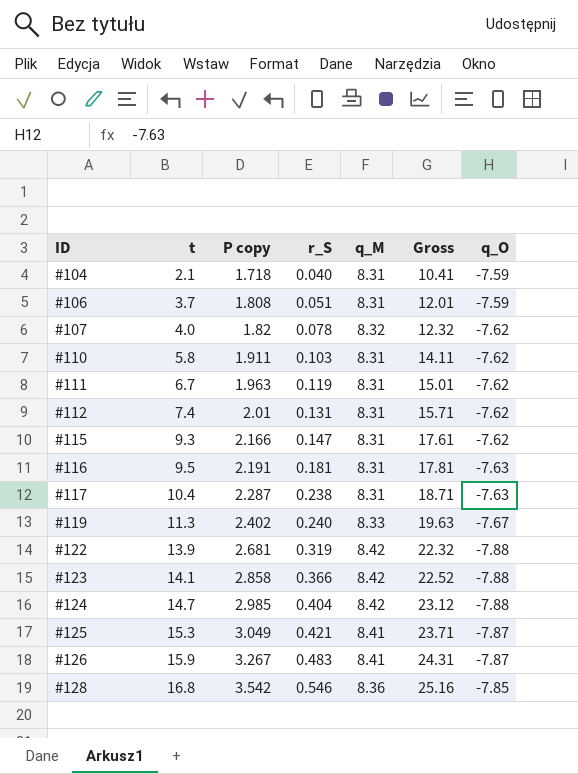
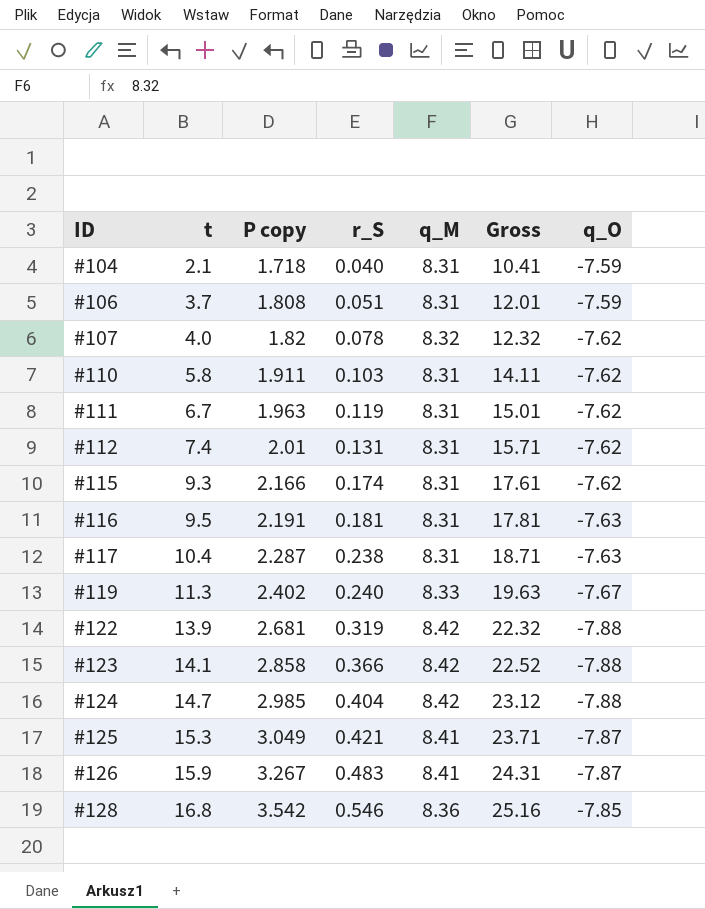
#115 | r_S: 0.147 -> 0.174

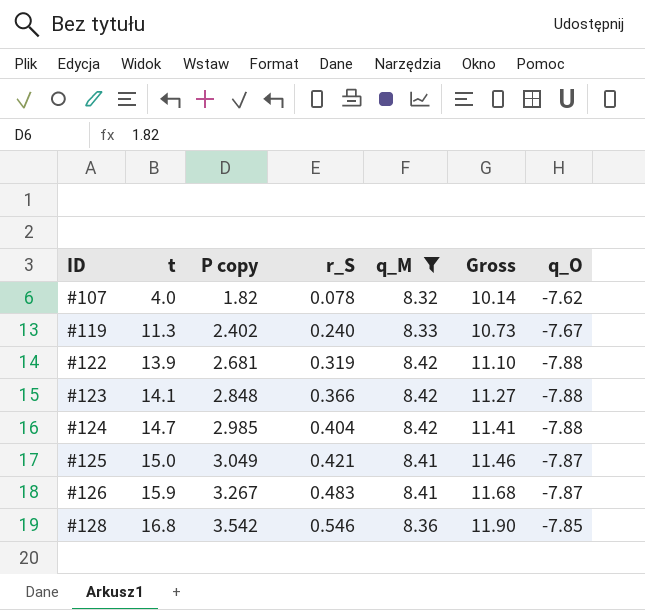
filter: none -> q_M != 8.31
column Gross | formula: [t] + [q_M] -> [P copy] + [q_M]
#123 | P copy: 2.858 -> 2.848
#125 | t: 15.3 -> 15.0

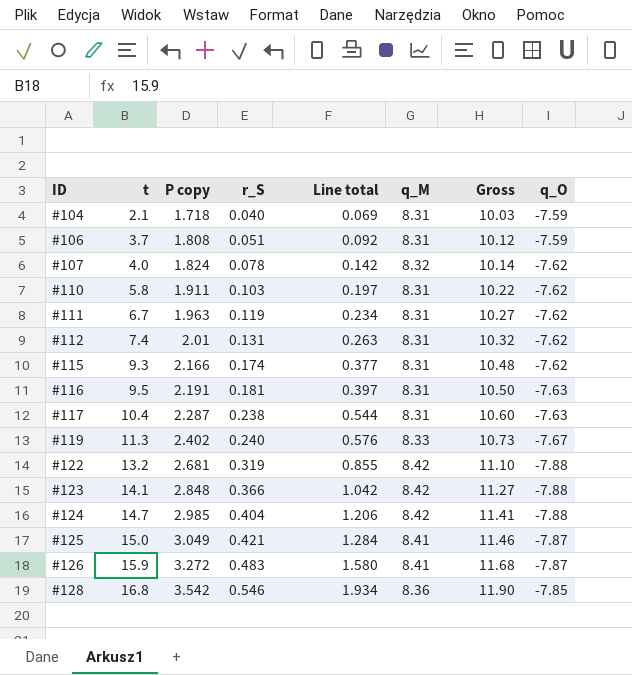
filter: q_M != 8.31 -> none
column Line total | formula: none -> [P copy] * [r_S]
#107 | P copy: 1.82 -> 1.824
#122 | t: 13.9 -> 13.2
#126 | P copy: 3.267 -> 3.272

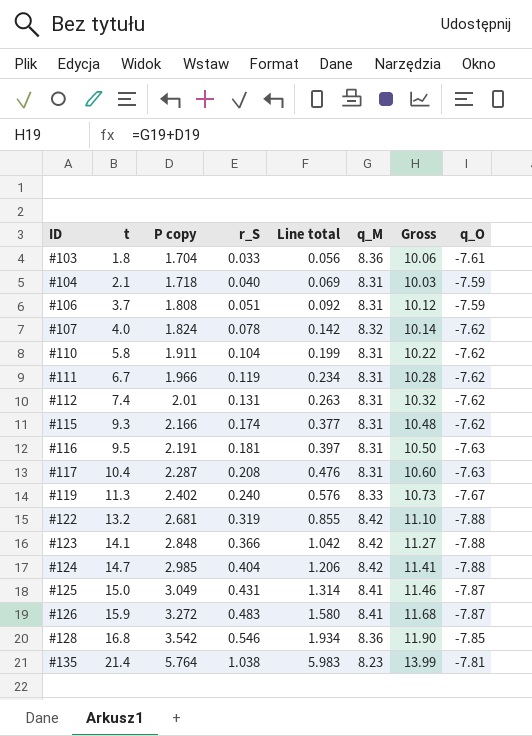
row #103: none -> 1.8 | 1.704 | 0.033 | 0.056 | 8.36 | 10.06 | -7.61
#110 | r_S: 0.103 -> 0.104
#110 | Line total: 0.197 -> 0.199
#111 | P copy: 1.963 -> 1.966
#111 | Gross: 10.27 -> 10.28
#117 | r_S: 0.238 -> 0.208
#117 | Line total: 0.544 -> 0.476
#125 | r_S: 0.421 -> 0.431
#125 | Line total: 1.284 -> 1.314
row #135: none -> 21.4 | 5.764 | 1.038 | 5.983 | 8.23 | 13.99 | -7.81

